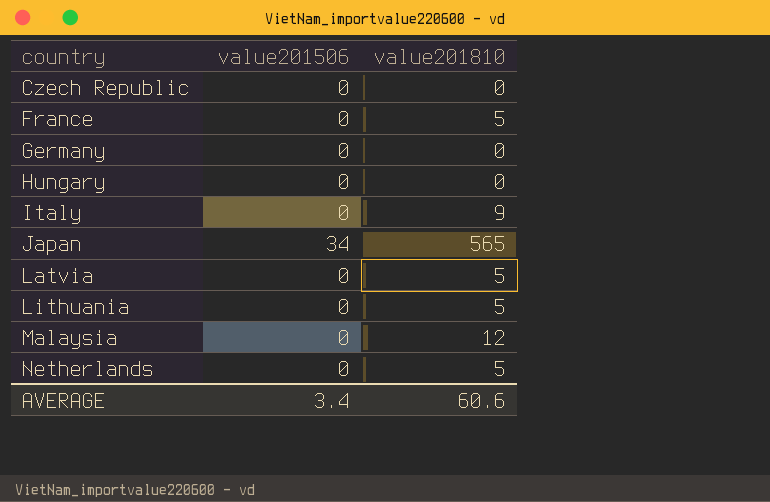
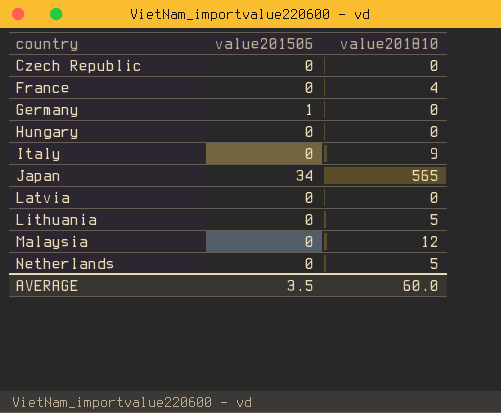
France | value201810: 5 -> 4
Germany | value201506: 0 -> 1
Latvia | value201810: 5 -> 0
AVERAGE | value201506: 3.4 -> 3.5
AVERAGE | value201810: 60.6 -> 60.0

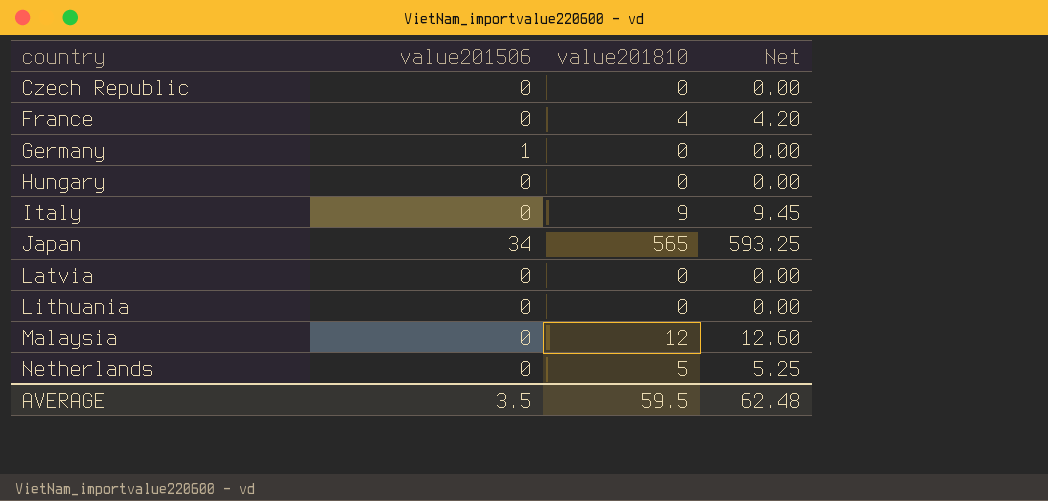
column Net | formula: none -> [value201810] * 1.05
Lithuania | value201810: 5 -> 0
AVERAGE | value201810: 60.0 -> 59.5

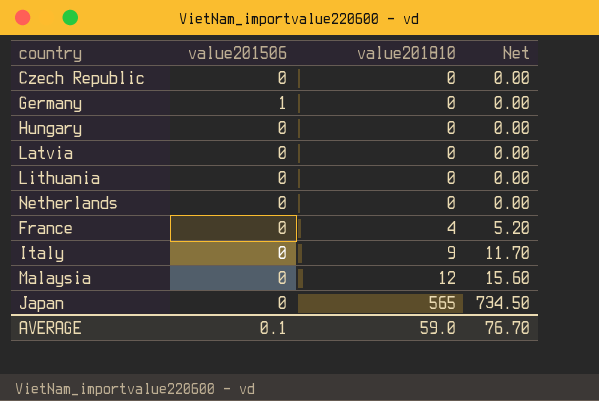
row order: country ascending -> value201810 ascending
column Net | formula: [value201810] * 1.05 -> [value201810] * 1.3
Netherlands | value201810: 5 -> 0
Japan | value201506: 34 -> 0
AVERAGE | value201506: 3.5 -> 0.1
AVERAGE | value201810: 59.5 -> 59.0
AVERAGE | Net: 62.48 -> 76.70

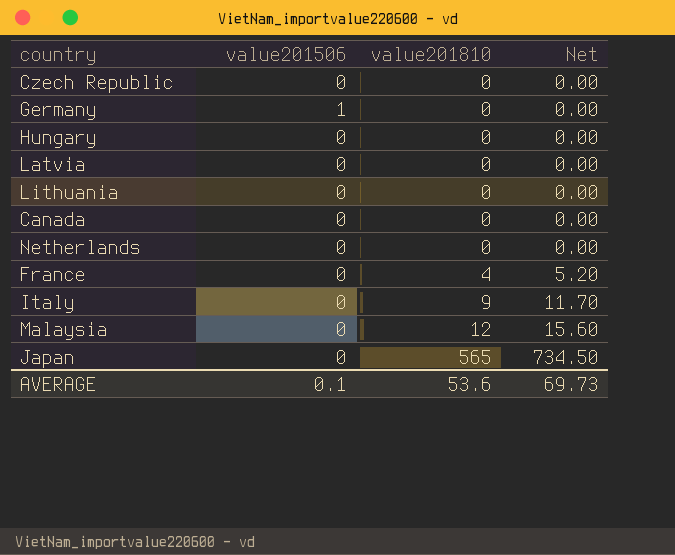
row Canada: none -> 0 | 0 | 0.00
AVERAGE | value201810: 59.0 -> 53.6
AVERAGE | Net: 76.70 -> 69.73

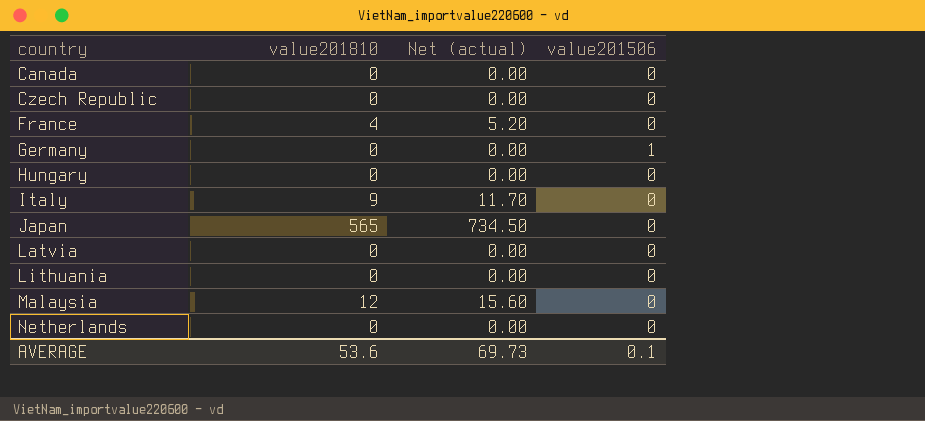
row order: value201810 ascending -> country ascending
column name: Net -> Net (actual)
column value201506 | position: 2 -> 4

